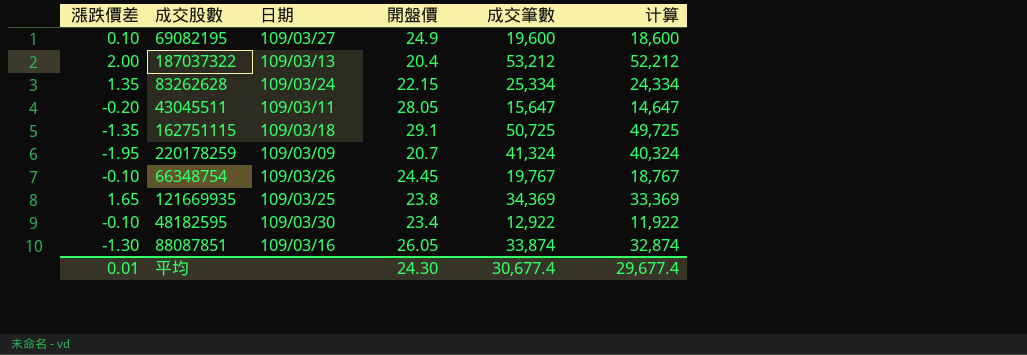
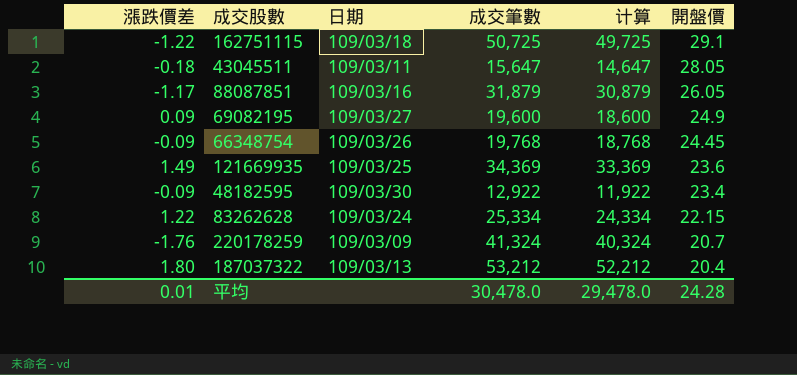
row order: none -> 開盤價 descending
column 開盤價 | position: 4 -> 6
162751115 | 漲跌價差: -1.35 -> -1.22
43045511 | 漲跌價差: -0.20 -> -0.18
88087851 | 漲跌價差: -1.30 -> -1.17
88087851 | 成交筆數: 33,874 -> 31,879
88087851 | 计算: 32,874 -> 30,879
69082195 | 漲跌價差: 0.10 -> 0.09
66348754 | 漲跌價差: -0.10 -> -0.09
66348754 | 成交筆數: 19,767 -> 19,768
66348754 | 计算: 18,767 -> 18,768
121669935 | 漲跌價差: 1.65 -> 1.49
121669935 | 開盤價: 23.8 -> 23.6
48182595 | 漲跌價差: -0.10 -> -0.09
83262628 | 漲跌價差: 1.35 -> 1.22
220178259 | 漲跌價差: -1.95 -> -1.76
187037322 | 漲跌價差: 2.00 -> 1.80
平均 | 成交筆數: 30,677.4 -> 30,478.0
平均 | 计算: 29,677.4 -> 29,478.0
平均 | 開盤價: 24.30 -> 24.28

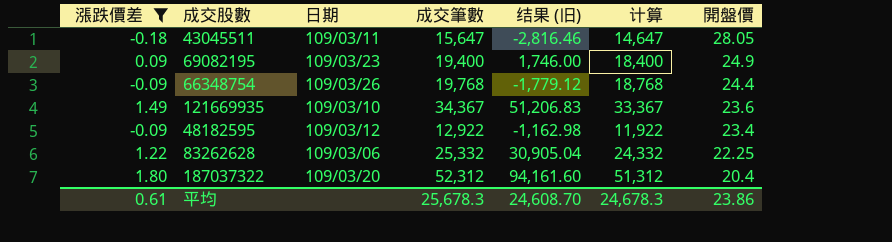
filter: none -> 漲跌價差 >= -0.18
column 结果 (旧) | formula: none -> [漲跌價差] * [成交筆數]
69082195 | 日期: 109/03/27 -> 109/03/23
69082195 | 成交筆數: 19,600 -> 19,400
69082195 | 计算: 18,600 -> 18,400
66348754 | 開盤價: 24.45 -> 24.4
121669935 | 日期: 109/03/25 -> 109/03/10
121669935 | 成交筆數: 34,369 -> 34,367
121669935 | 计算: 33,369 -> 33,367
48182595 | 日期: 109/03/30 -> 109/03/12
83262628 | 日期: 109/03/24 -> 109/03/06
83262628 | 成交筆數: 25,334 -> 25,332
83262628 | 计算: 24,334 -> 24,332
83262628 | 開盤價: 22.15 -> 22.25
187037322 | 日期: 109/03/13 -> 109/03/20
187037322 | 成交筆數: 53,212 -> 52,312
187037322 | 计算: 52,212 -> 51,312
平均 | 漲跌價差: 0.01 -> 0.61
平均 | 成交筆數: 30,478.0 -> 25,678.3
平均 | 计算: 29,478.0 -> 24,678.3
平均 | 開盤價: 24.28 -> 23.86

